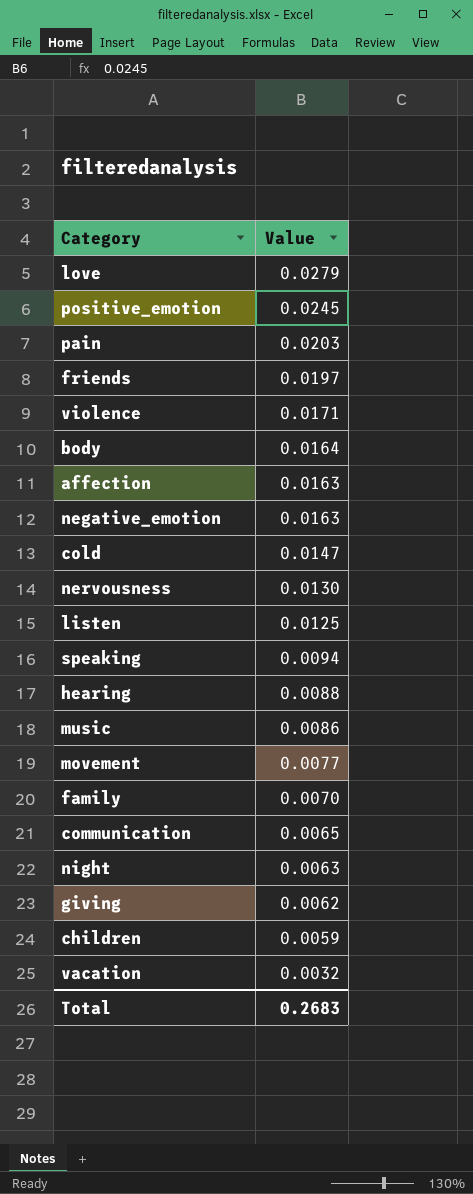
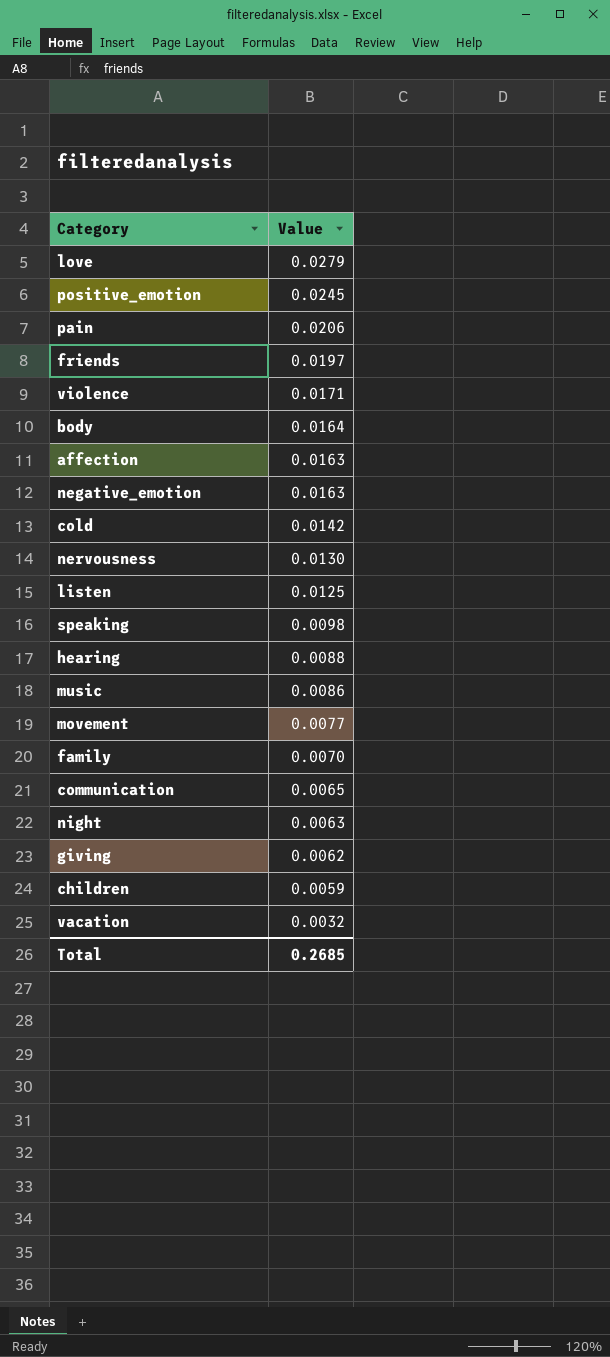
pain | Value: 0.0203 -> 0.0206
cold | Value: 0.0147 -> 0.0142
speaking | Value: 0.0094 -> 0.0098
Total | Value: 0.2683 -> 0.2685

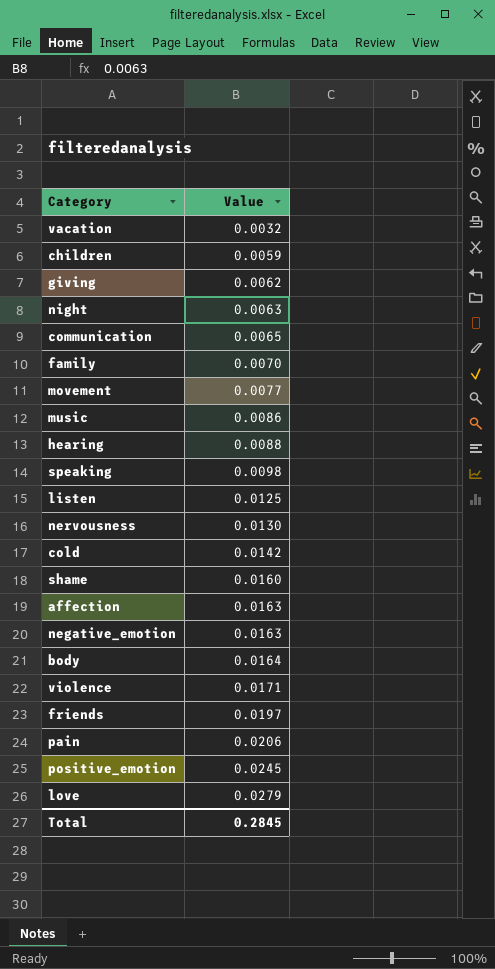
row order: Value descending -> Value ascending
row shame: none -> 0.0160
Total | Value: 0.2685 -> 0.2845

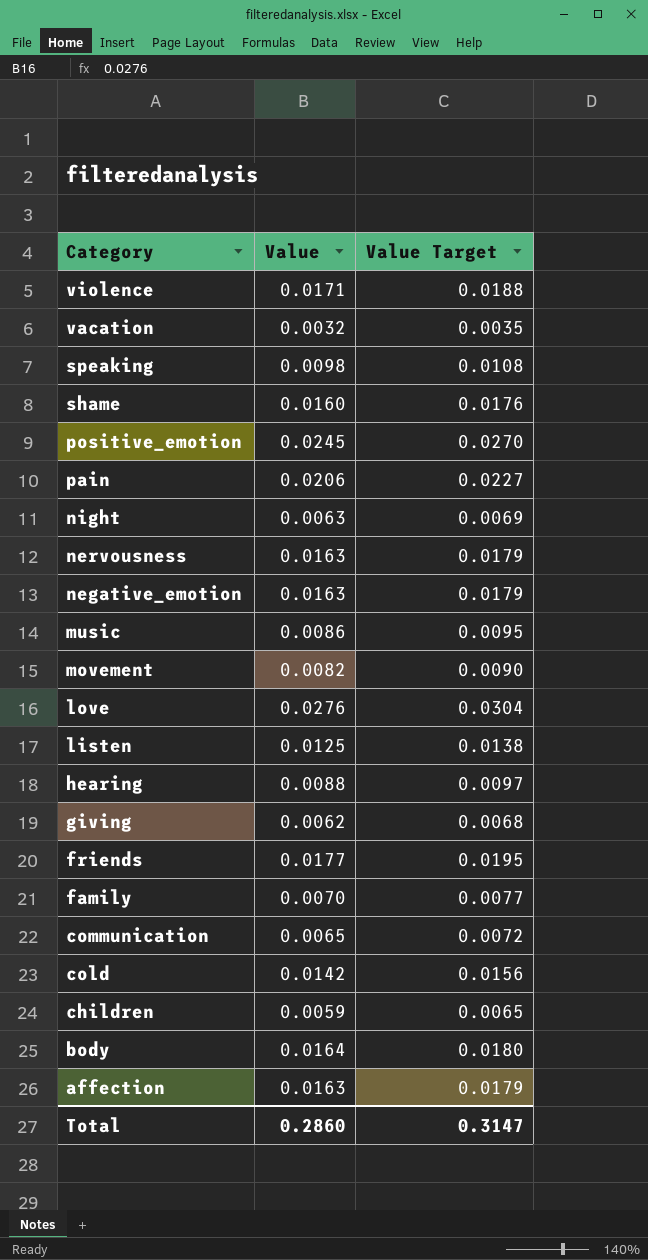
row order: Value ascending -> Category descending
column Value Target | formula: none -> [Value] * 1.1
nervousness | Value: 0.0130 -> 0.0163
movement | Value: 0.0077 -> 0.0082
love | Value: 0.0279 -> 0.0276
friends | Value: 0.0197 -> 0.0177
Total | Value: 0.2845 -> 0.2860

